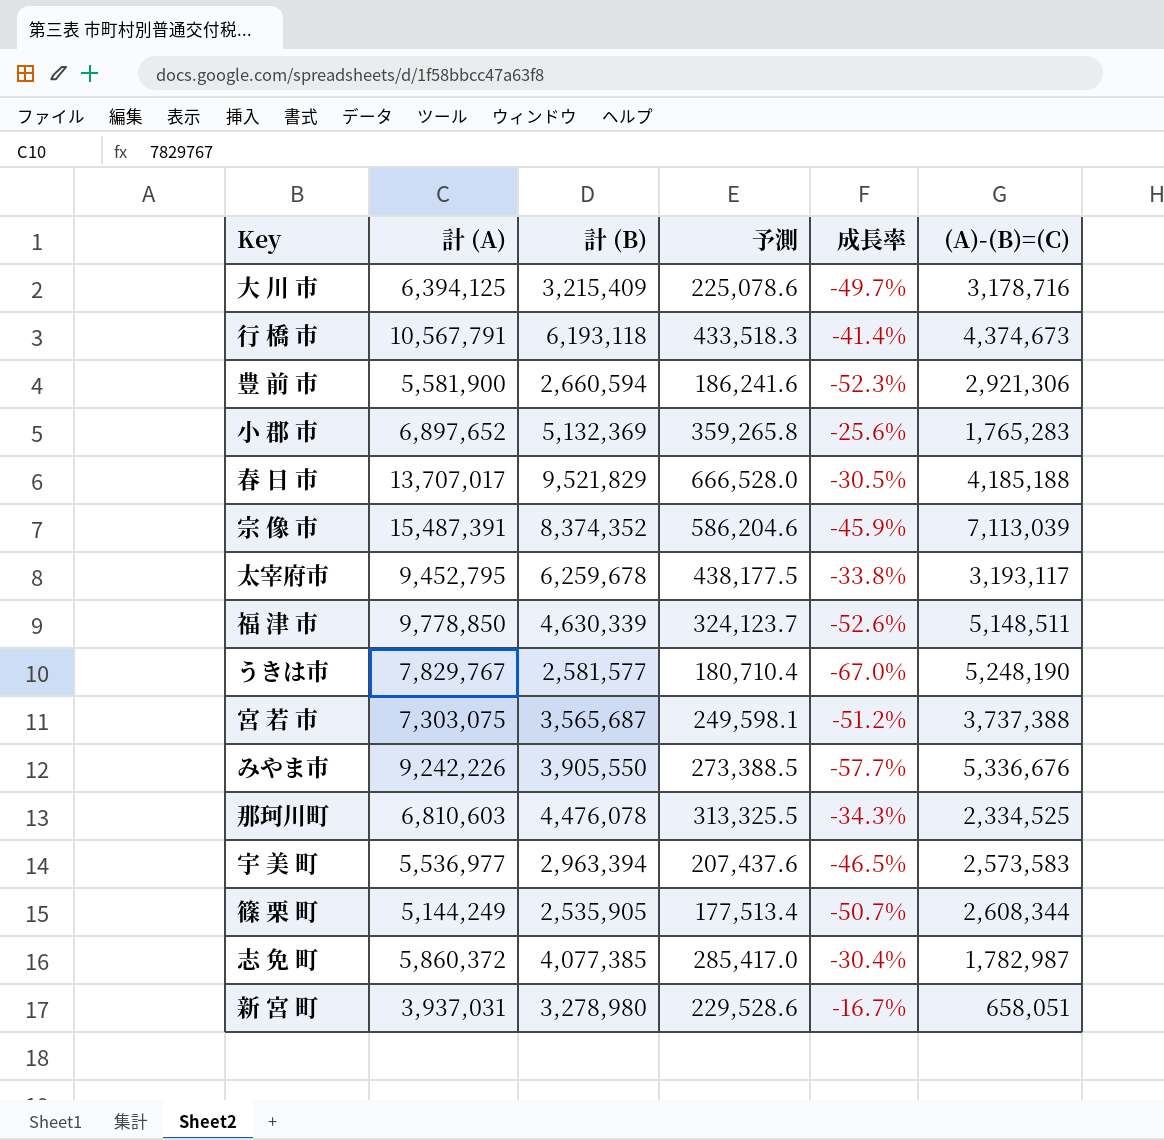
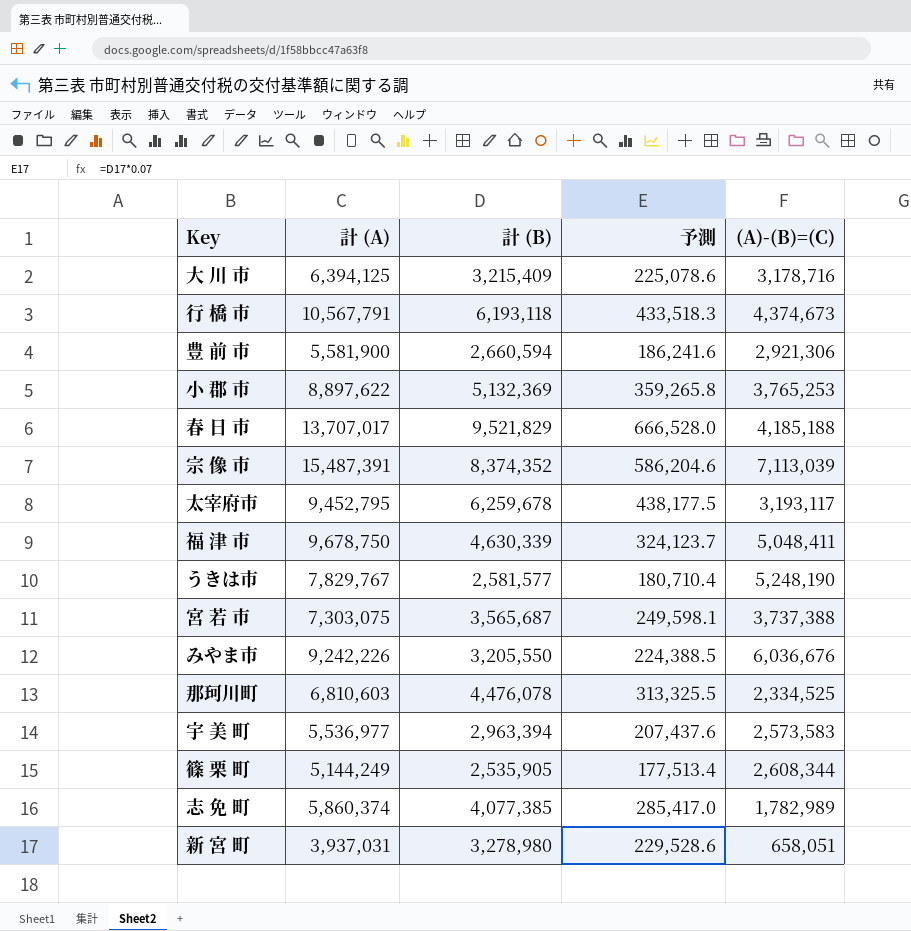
column 成長率 | formula: ([計 (B)] - [計 (A)]) / [計 (A)] -> none
小 郡 市 | 計 (A): 6,897,652 -> 8,897,622
小 郡 市 | (A)-(B)=(C): 1,765,283 -> 3,765,253
福 津 市 | 計 (A): 9,778,850 -> 9,678,750
福 津 市 | (A)-(B)=(C): 5,148,511 -> 5,048,411
みやま市 | 計 (B): 3,905,550 -> 3,205,550
みやま市 | 予測: 273,388.5 -> 224,388.5
みやま市 | (A)-(B)=(C): 5,336,676 -> 6,036,676
志 免 町 | 計 (A): 5,860,372 -> 5,860,374
志 免 町 | (A)-(B)=(C): 1,782,987 -> 1,782,989

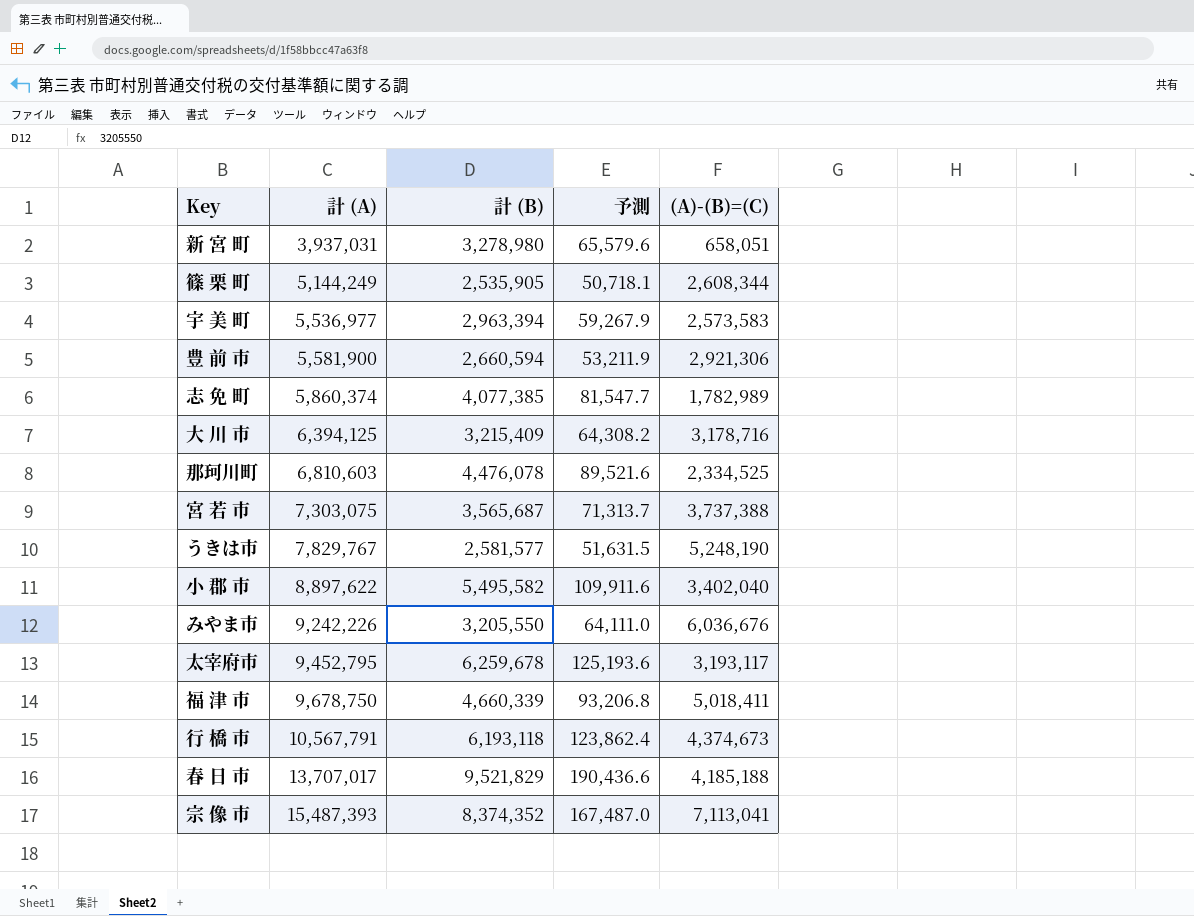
row order: none -> 計 (A) ascending
column 予測 | formula: [計 (B)] * 0.07 -> [計 (B)] * 0.02
小 郡 市 | 計 (B): 5,132,369 -> 5,495,582
小 郡 市 | (A)-(B)=(C): 3,765,253 -> 3,402,040
福 津 市 | 計 (B): 4,630,339 -> 4,660,339
福 津 市 | (A)-(B)=(C): 5,048,411 -> 5,018,411
宗 像 市 | 計 (A): 15,487,391 -> 15,487,393
宗 像 市 | (A)-(B)=(C): 7,113,039 -> 7,113,041

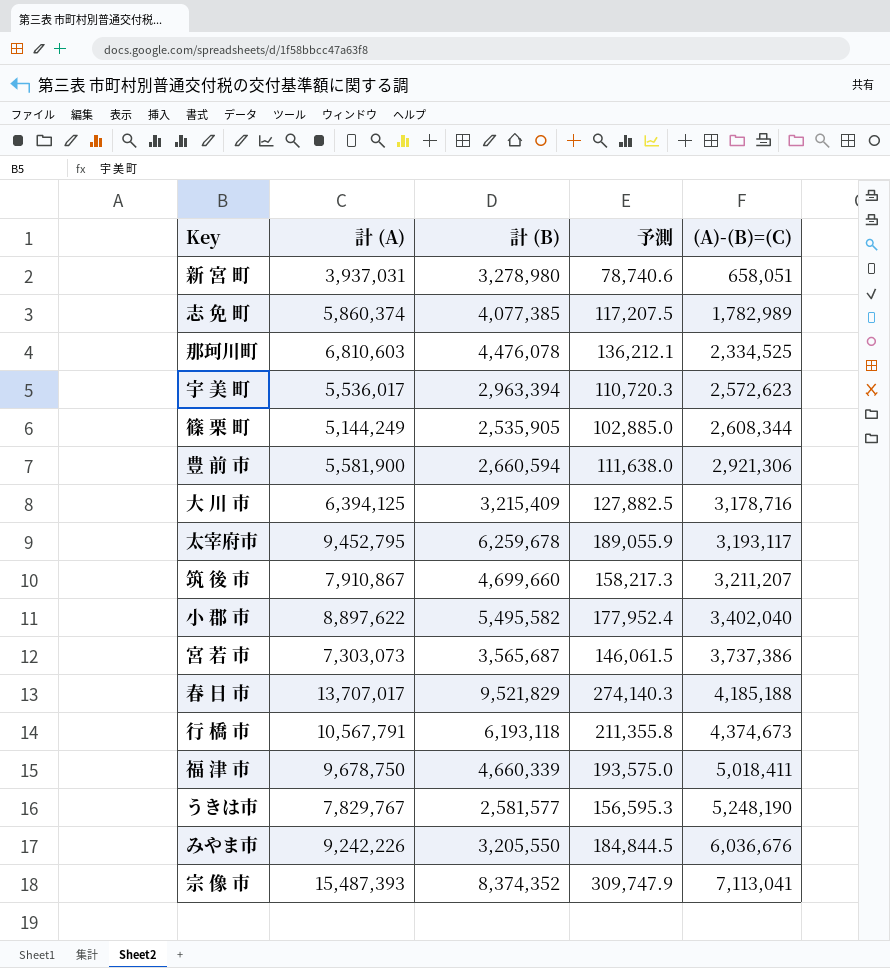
row order: 計 (A) ascending -> (A)-(B)=(C) ascending
column 予測 | formula: [計 (B)] * 0.02 -> [計 (A)] * 0.02
宇 美 町 | 計 (A): 5,536,977 -> 5,536,017
宇 美 町 | (A)-(B)=(C): 2,573,583 -> 2,572,623
row 筑 後 市: none -> 7,910,867 | 4,699,660 | 158,217.3 | 3,211,207
宮 若 市 | 計 (A): 7,303,075 -> 7,303,073
宮 若 市 | (A)-(B)=(C): 3,737,388 -> 3,737,386

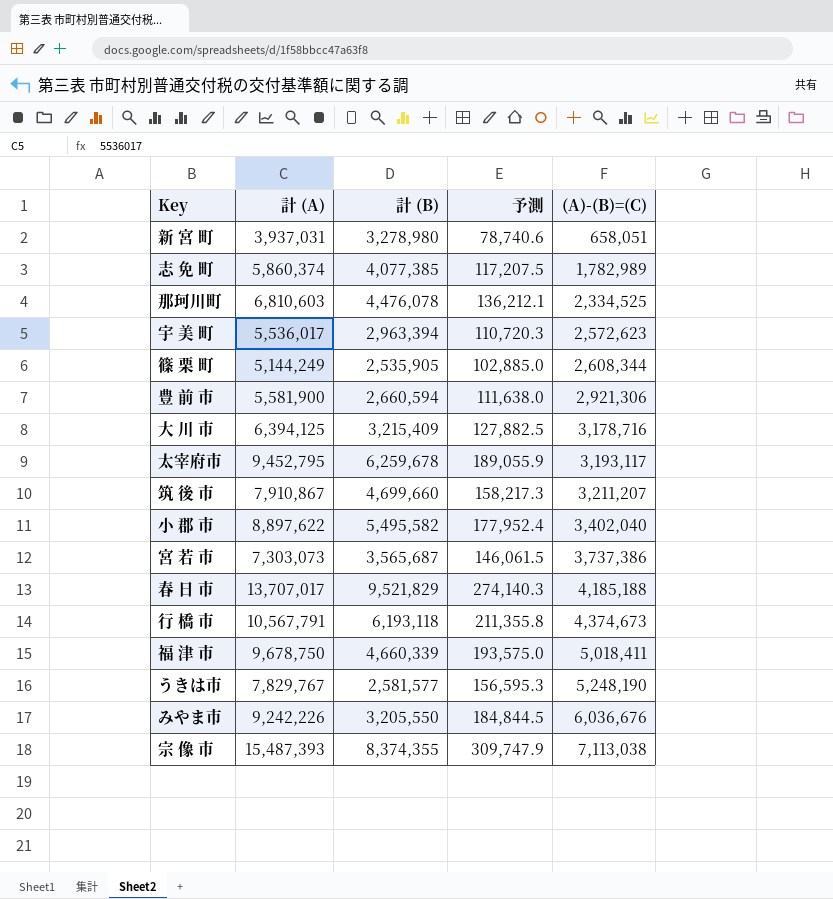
宗 像 市 | 計 (B): 8,374,352 -> 8,374,355
宗 像 市 | (A)-(B)=(C): 7,113,041 -> 7,113,038

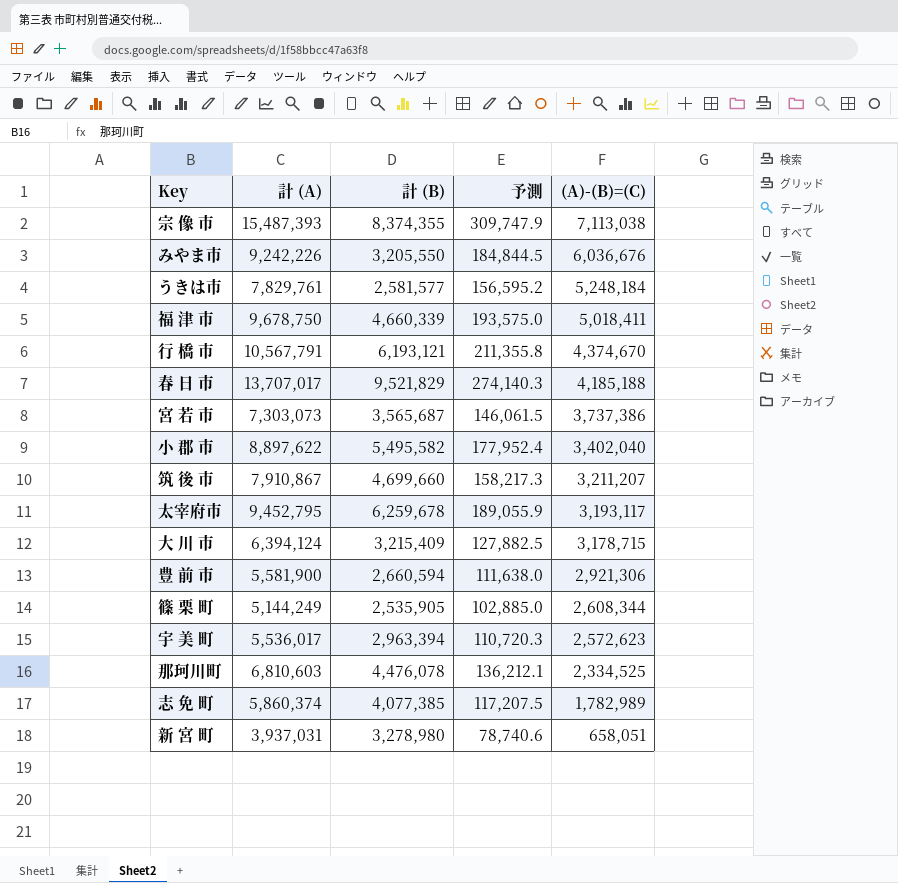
row order: (A)-(B)=(C) ascending -> (A)-(B)=(C) descending
うきは市 | 計 (A): 7,829,767 -> 7,829,761
うきは市 | 予測: 156,595.3 -> 156,595.2
うきは市 | (A)-(B)=(C): 5,248,190 -> 5,248,184
行 橋 市 | 計 (B): 6,193,118 -> 6,193,121
行 橋 市 | (A)-(B)=(C): 4,374,673 -> 4,374,670
大 川 市 | 計 (A): 6,394,125 -> 6,394,124
大 川 市 | (A)-(B)=(C): 3,178,716 -> 3,178,715

